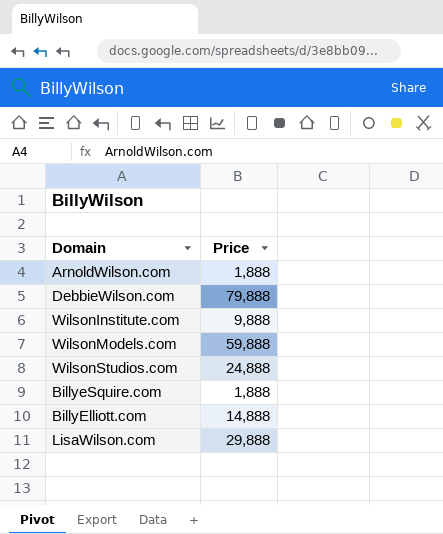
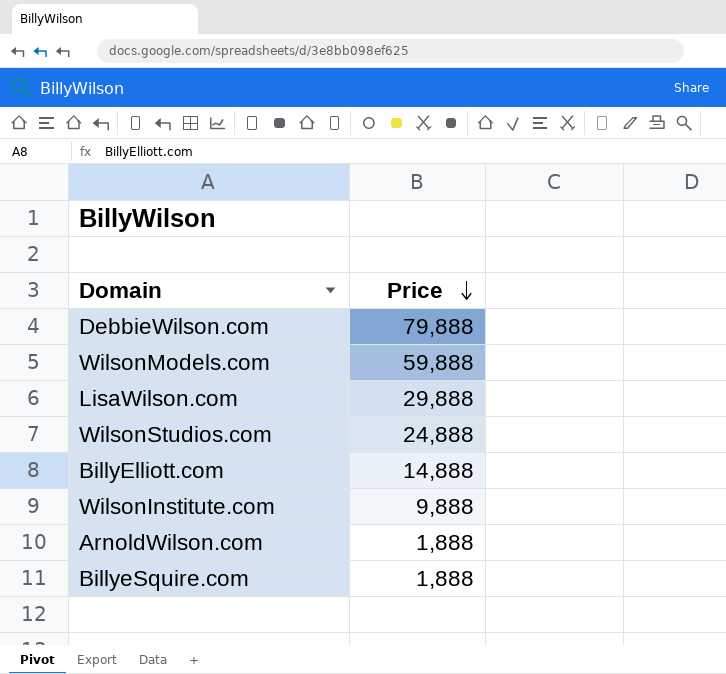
row order: none -> Price descending

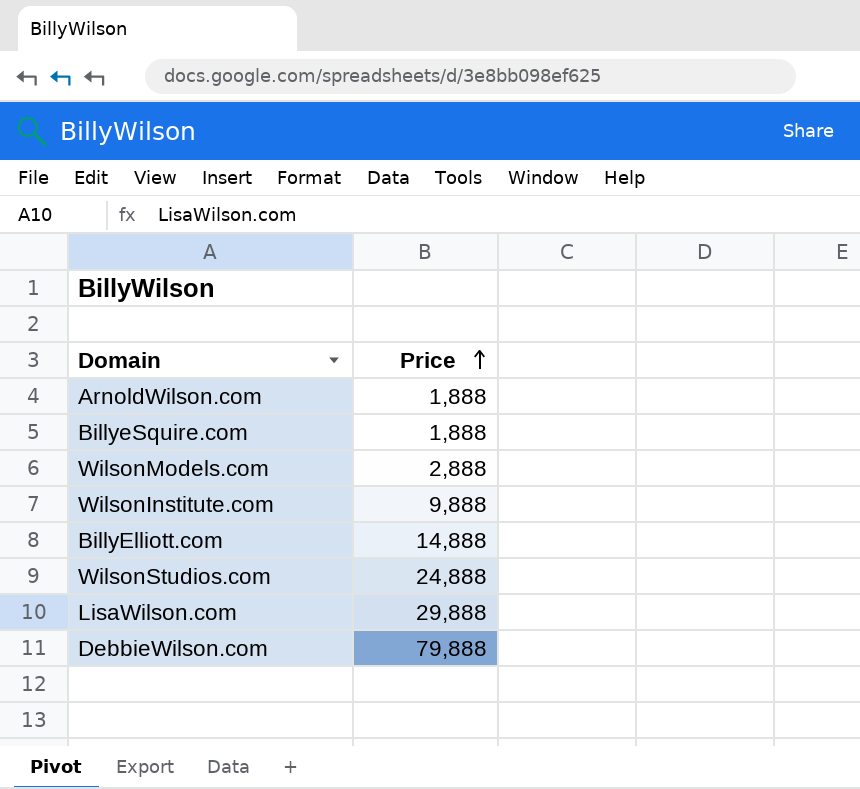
row order: Price descending -> Price ascending
WilsonModels.com | Price: 59,888 -> 2,888

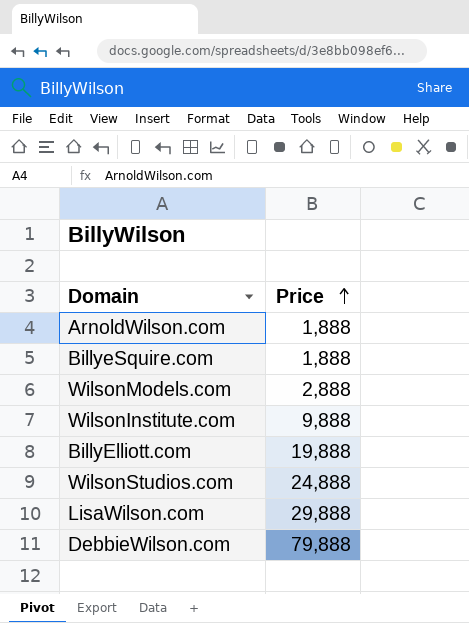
BillyElliott.com | Price: 14,888 -> 19,888

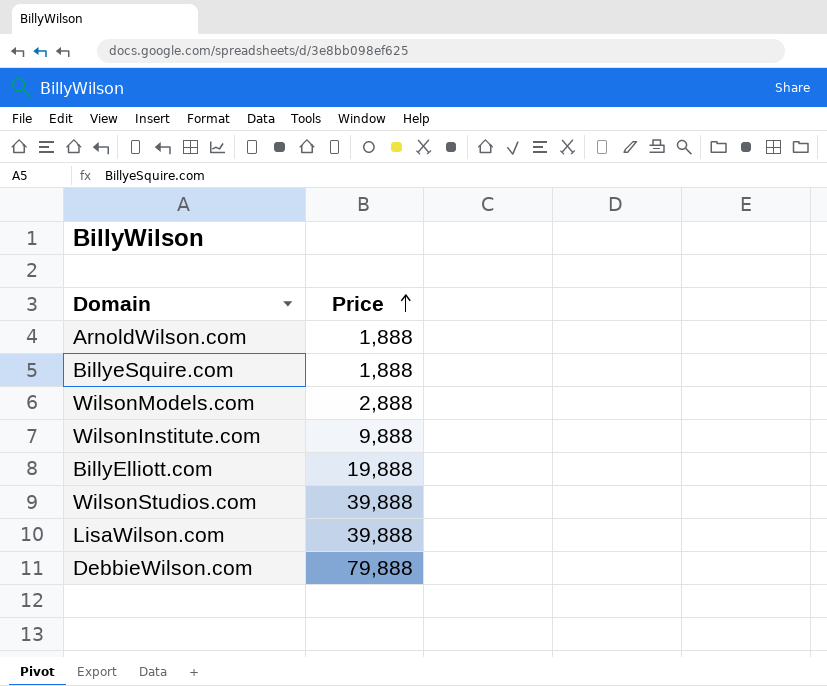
WilsonStudios.com | Price: 24,888 -> 39,888
LisaWilson.com | Price: 29,888 -> 39,888

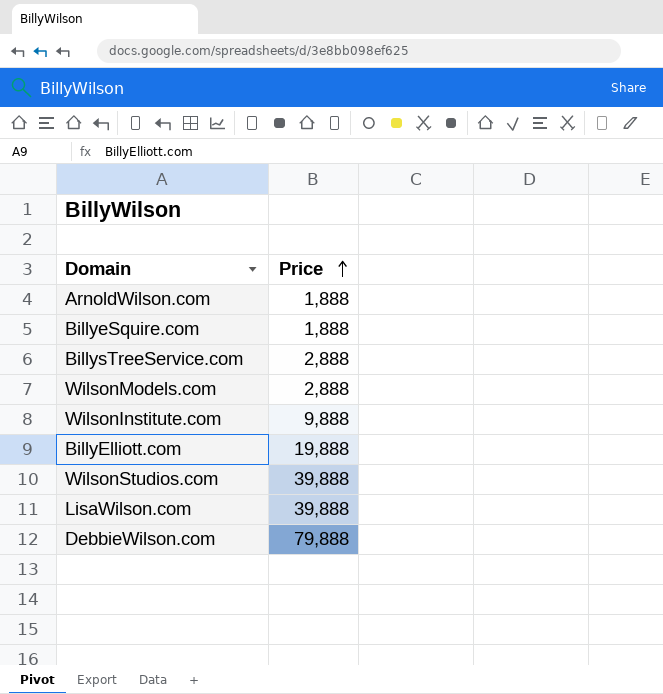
row BillysTreeService.com: none -> 2,888

